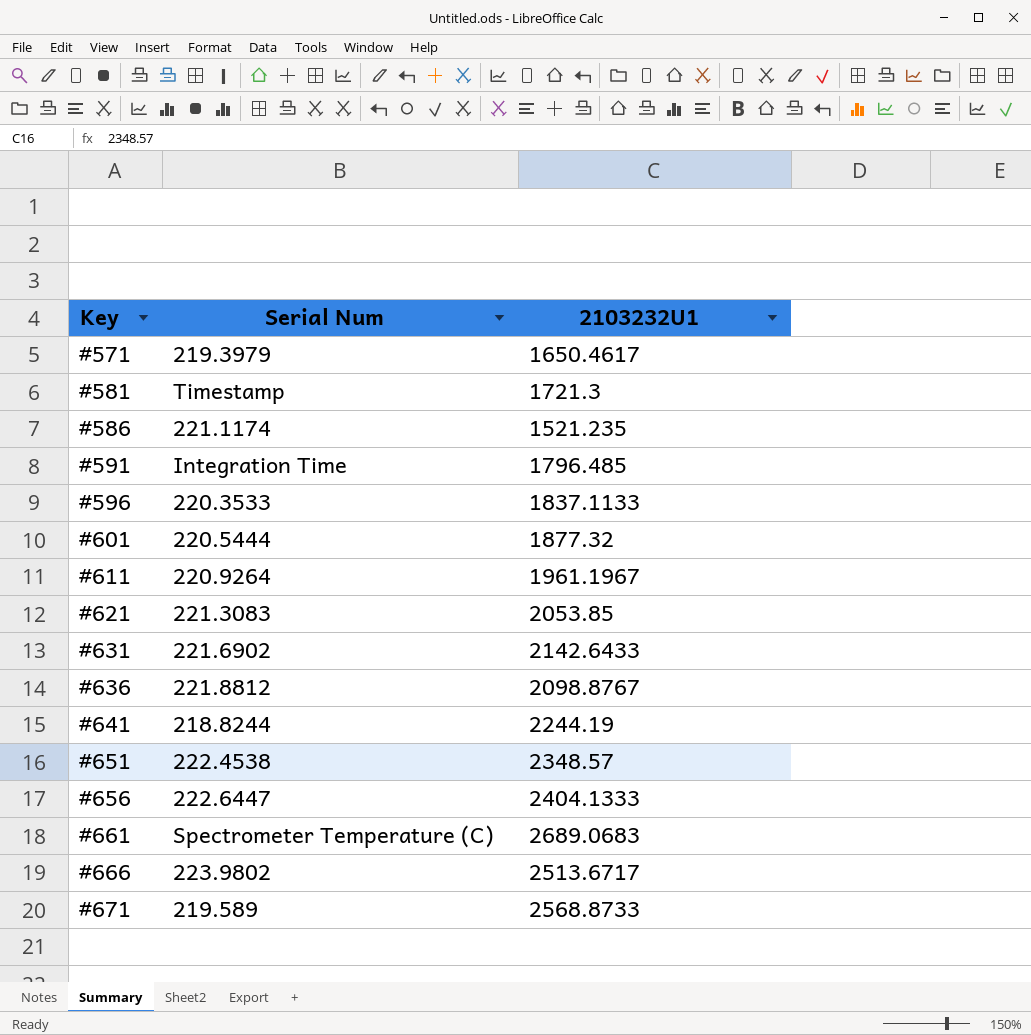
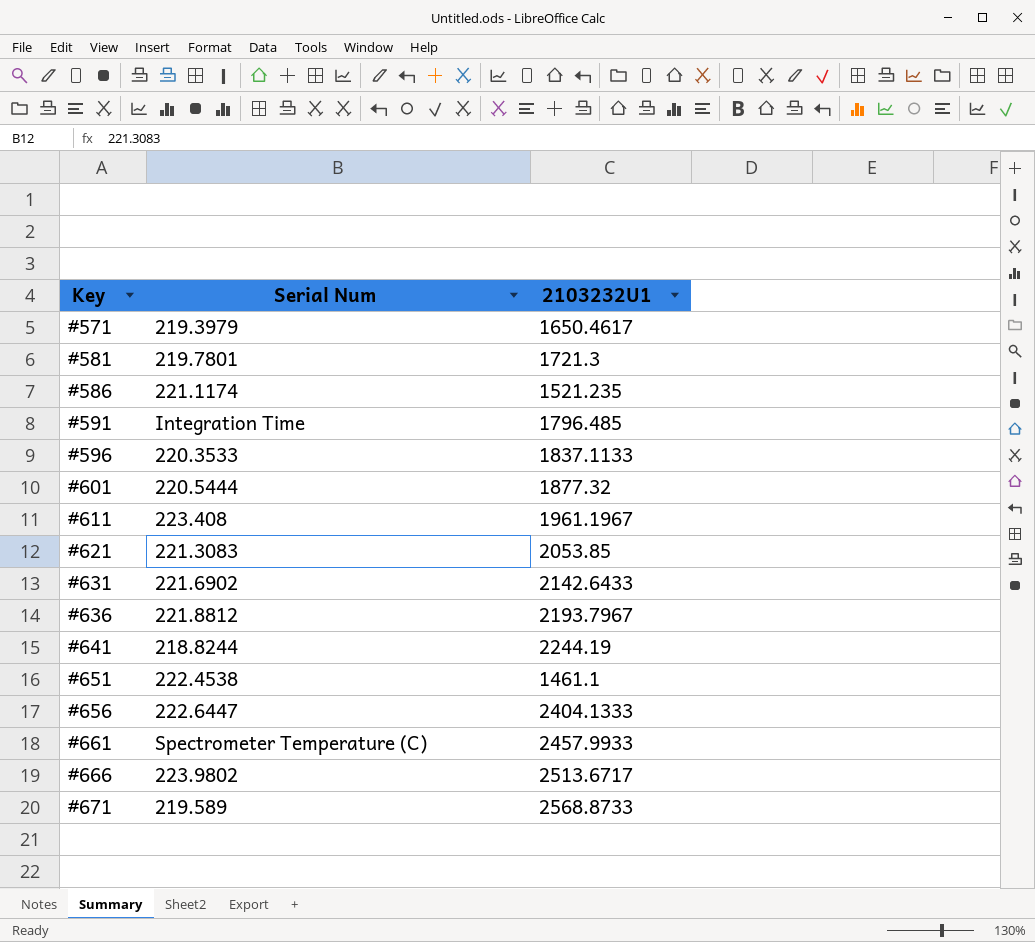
#581 | Serial Num: Timestamp -> 219.7801
#611 | Serial Num: 220.9264 -> 223.408
#636 | 2103232U1: 2098.8767 -> 2193.7967
#651 | 2103232U1: 2348.57 -> 1461.1
#661 | 2103232U1: 2689.0683 -> 2457.9933

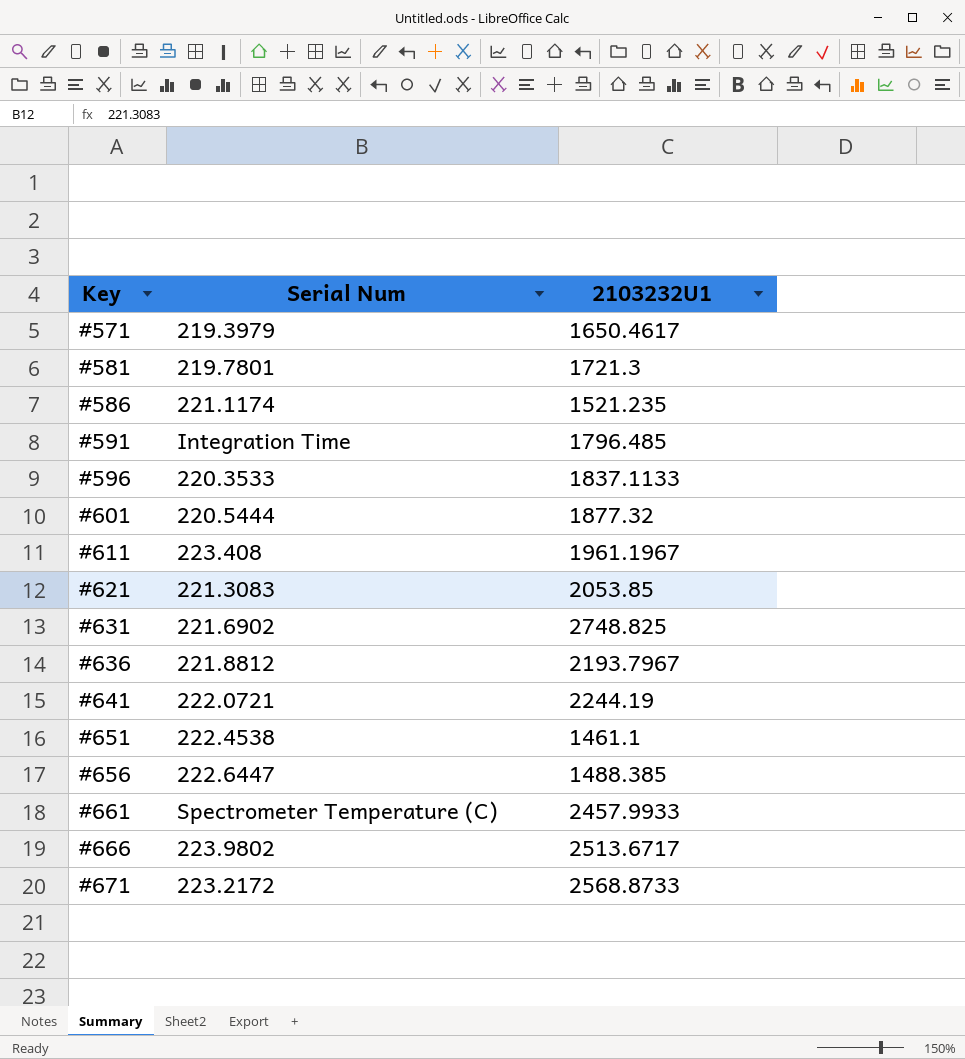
#631 | 2103232U1: 2142.6433 -> 2748.825
#641 | Serial Num: 218.8244 -> 222.0721
#656 | 2103232U1: 2404.1333 -> 1488.385
#671 | Serial Num: 219.589 -> 223.2172

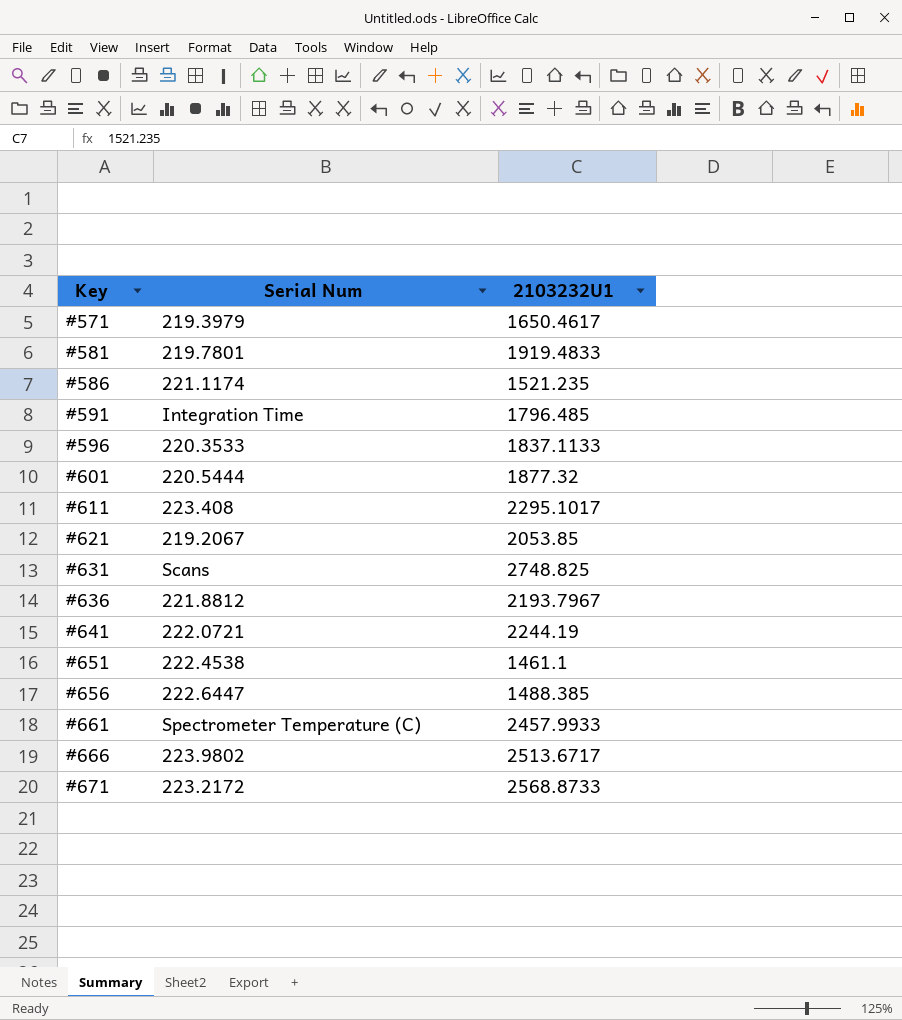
#581 | 2103232U1: 1721.3 -> 1919.4833
#611 | 2103232U1: 1961.1967 -> 2295.1017
#621 | Serial Num: 221.3083 -> 219.2067
#631 | Serial Num: 221.6902 -> Scans

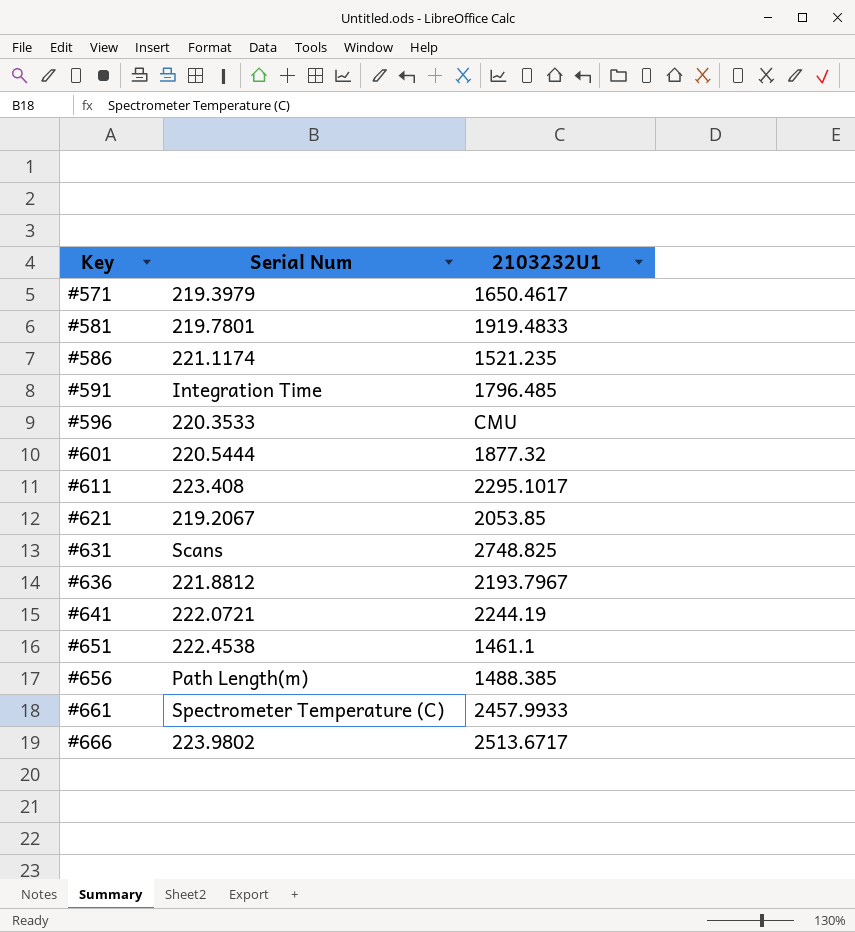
row #671: 223.2172 | 2568.8733 -> none
#596 | 2103232U1: 1837.1133 -> CMU
#656 | Serial Num: 222.6447 -> Path Length(m)

